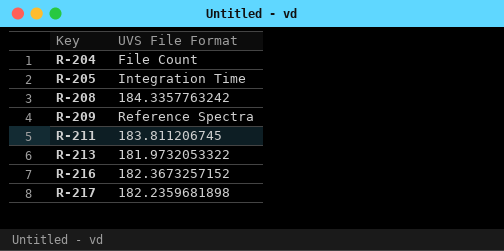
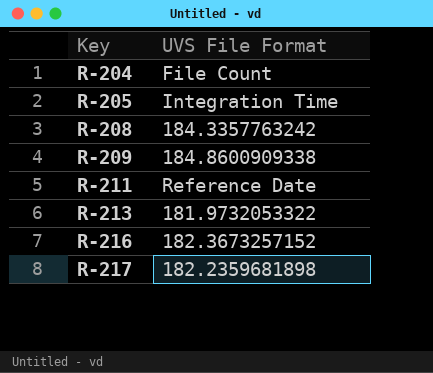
R-209 | UVS File Format: Reference Spectra -> 184.8600909338
R-211 | UVS File Format: 183.811206745 -> Reference Date

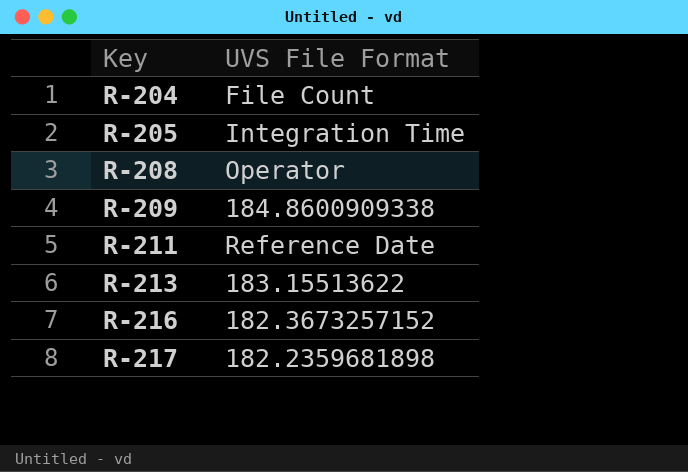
R-208 | UVS File Format: 184.3357763242 -> Operator
R-213 | UVS File Format: 181.9732053322 -> 183.15513622

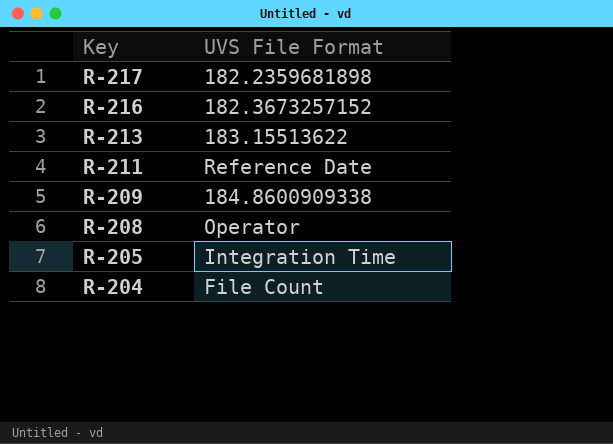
row order: Key ascending -> Key descending

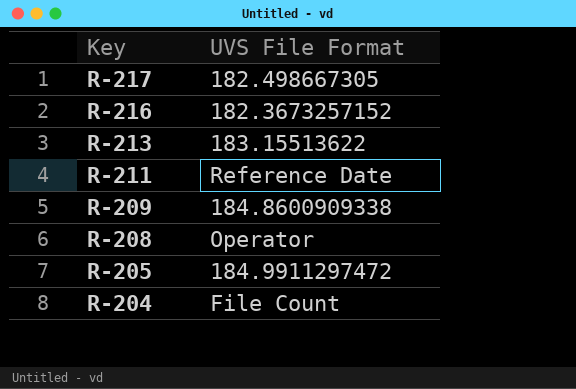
R-217 | UVS File Format: 182.2359681898 -> 182.498667305
R-205 | UVS File Format: Integration Time -> 184.9911297472

